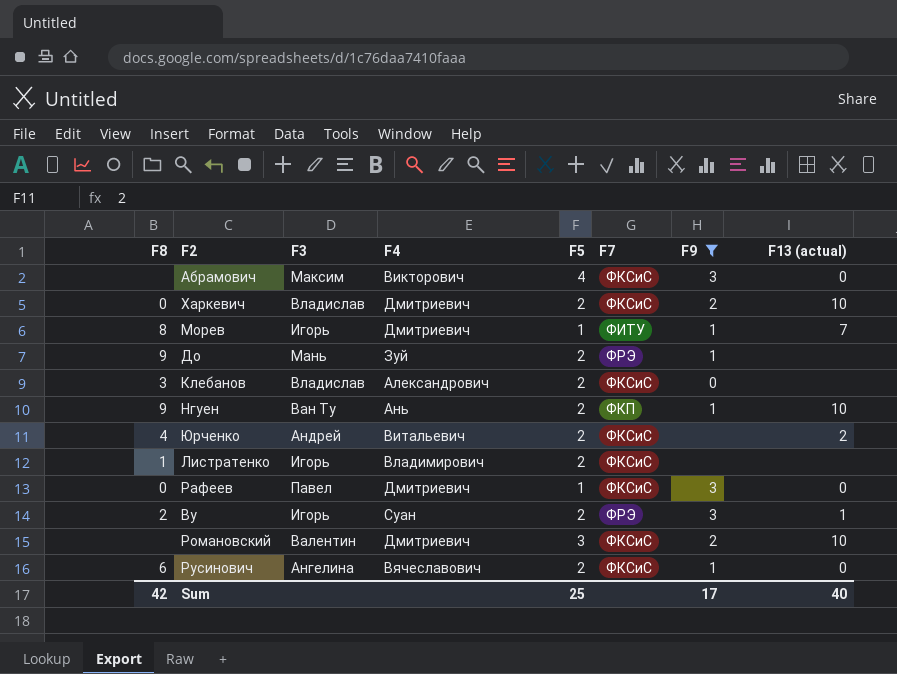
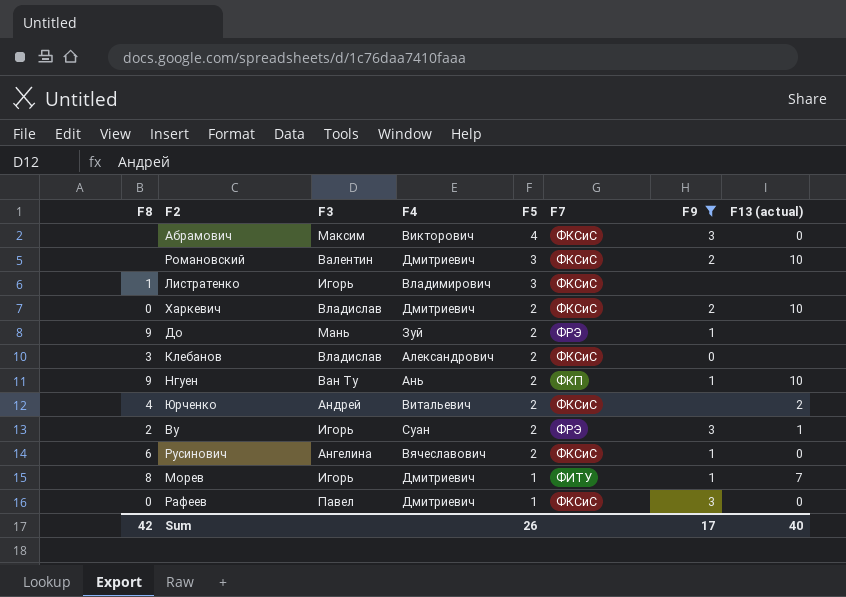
row order: none -> F5 descending
Листратенко | F5: 2 -> 3
Sum | F5: 25 -> 26

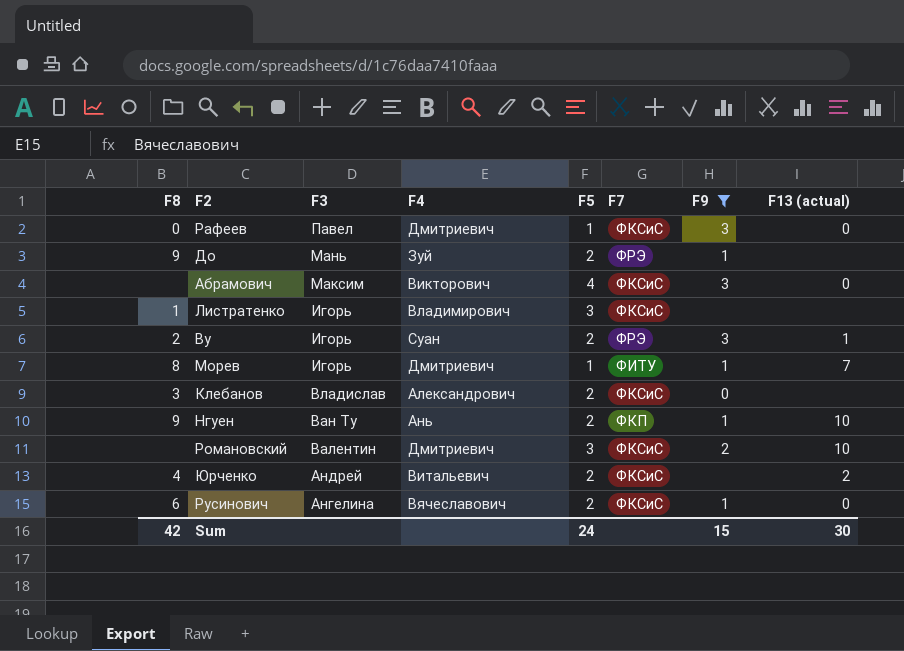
row order: F5 descending -> F3 descending
row Харкевич: 0 | Владислав | Дмитриевич | 2 | ФКСиС | 2 | 10 -> none
Sum | F5: 26 -> 24
Sum | F9: 17 -> 15
Sum | F13 (actual): 40 -> 30

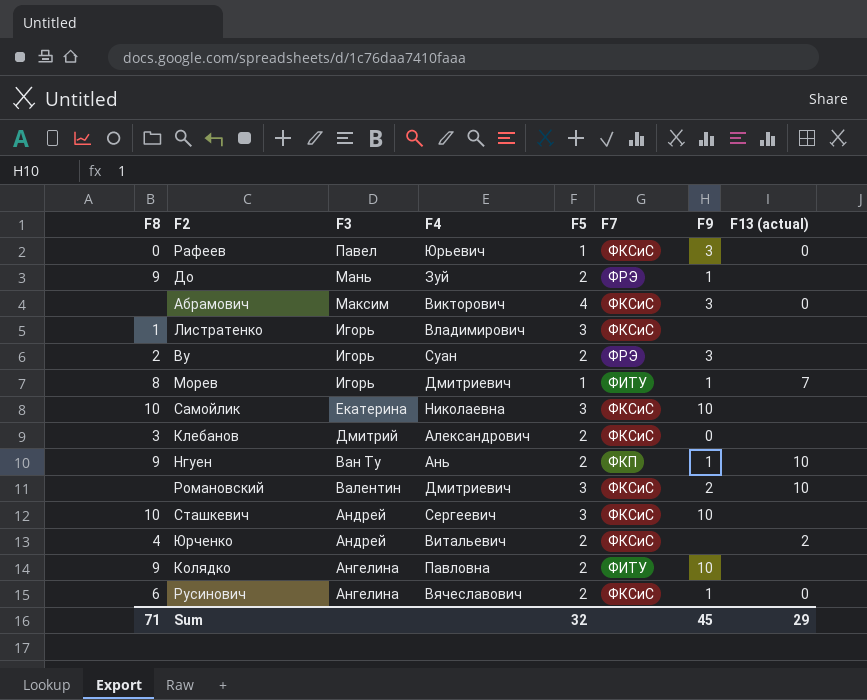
filter: F9 != 10 -> none
Рафеев | F4: Дмитриевич -> Юрьевич
Ву | F13 (actual): 1 -> none
Клебанов | F3: Владислав -> Дмитрий
Sum | F8: 42 -> 71
Sum | F5: 24 -> 32
Sum | F9: 15 -> 45
Sum | F13 (actual): 30 -> 29

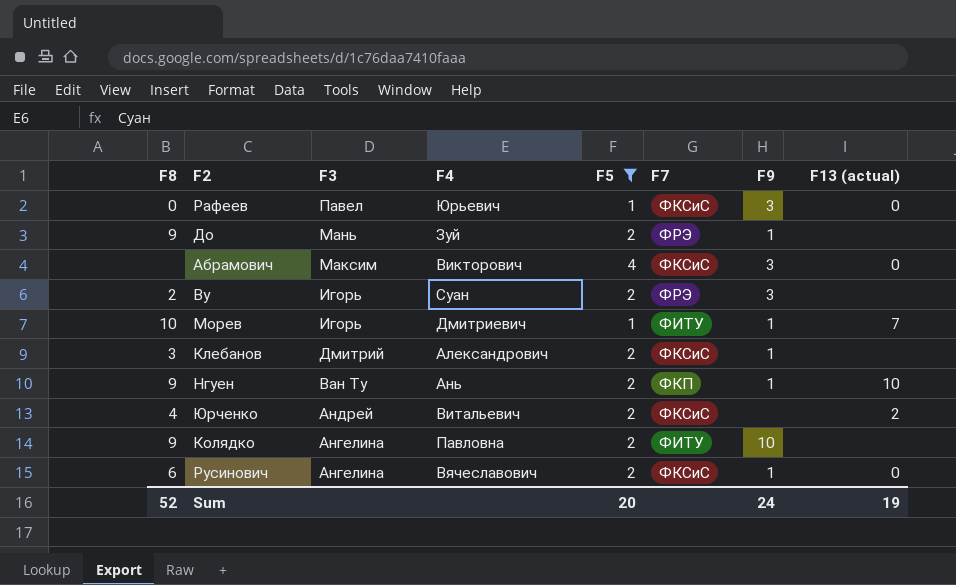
filter: none -> F5 != 3
Морев | F8: 8 -> 10
Клебанов | F9: 0 -> 1
Sum | F8: 71 -> 52
Sum | F5: 32 -> 20
Sum | F9: 45 -> 24
Sum | F13 (actual): 29 -> 19

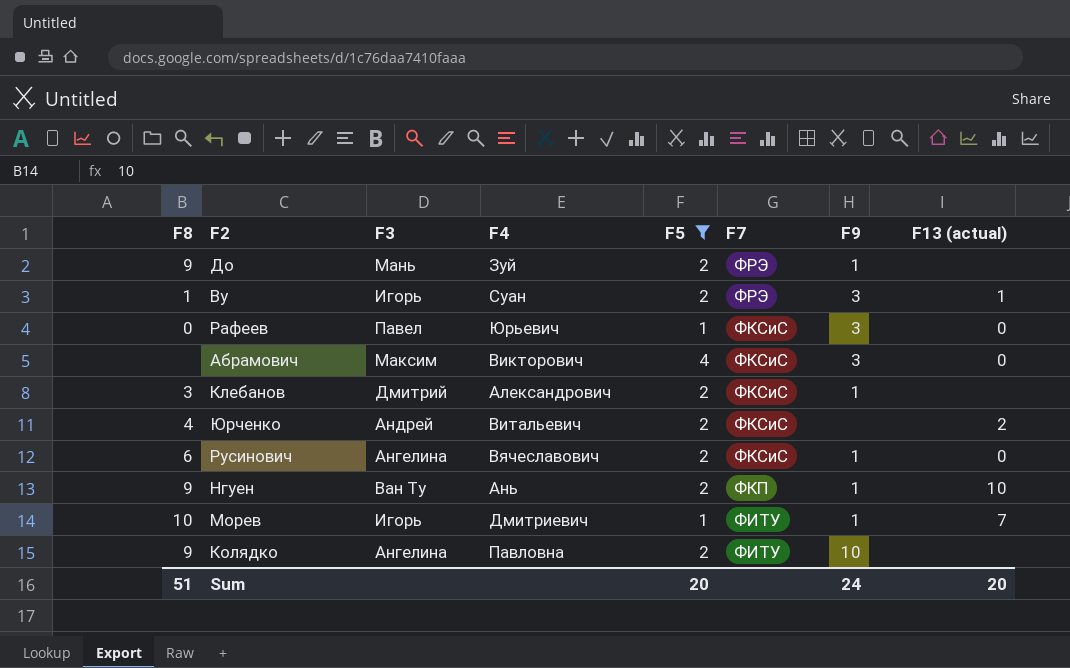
row order: F3 descending -> F7 descending
Ву | F8: 2 -> 1
Ву | F13 (actual): none -> 1
Sum | F8: 52 -> 51
Sum | F13 (actual): 19 -> 20

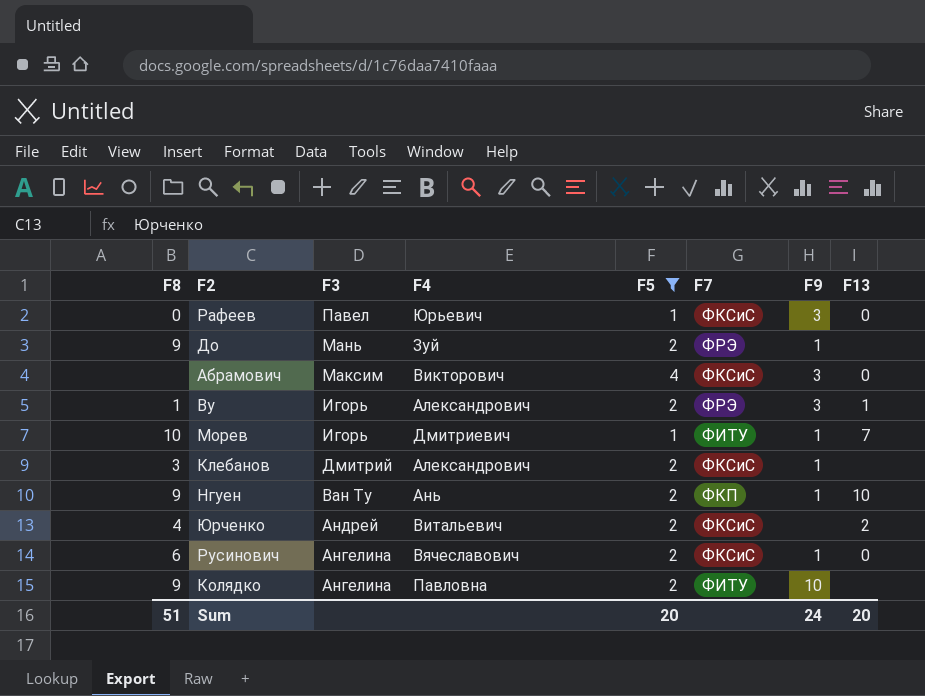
row order: F7 descending -> F3 descending
column name: F13 (actual) -> F13
Ву | F4: Суан -> Александрович

